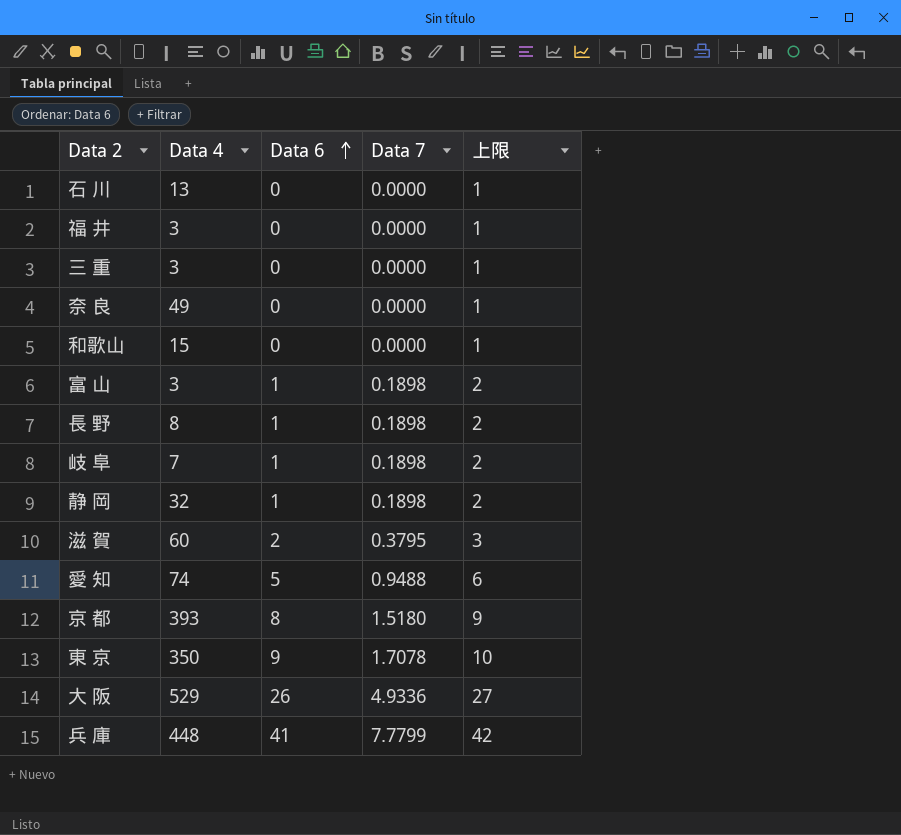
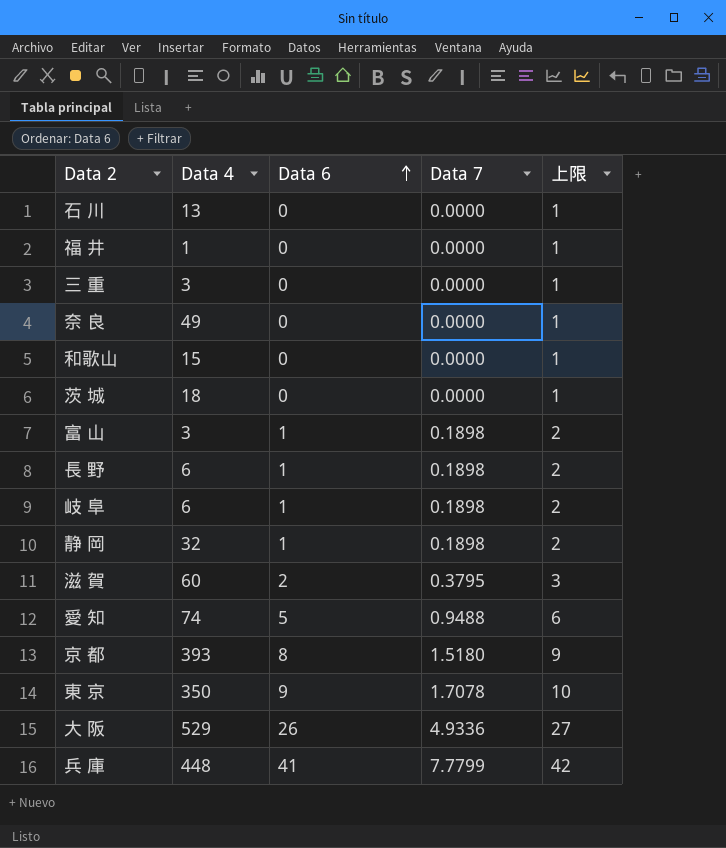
福 井 | Data 4: 3 -> 1
row 茨 城: none -> 18 | 0 | 0.0000 | 1
長 野 | Data 4: 8 -> 6
岐 阜 | Data 4: 7 -> 6

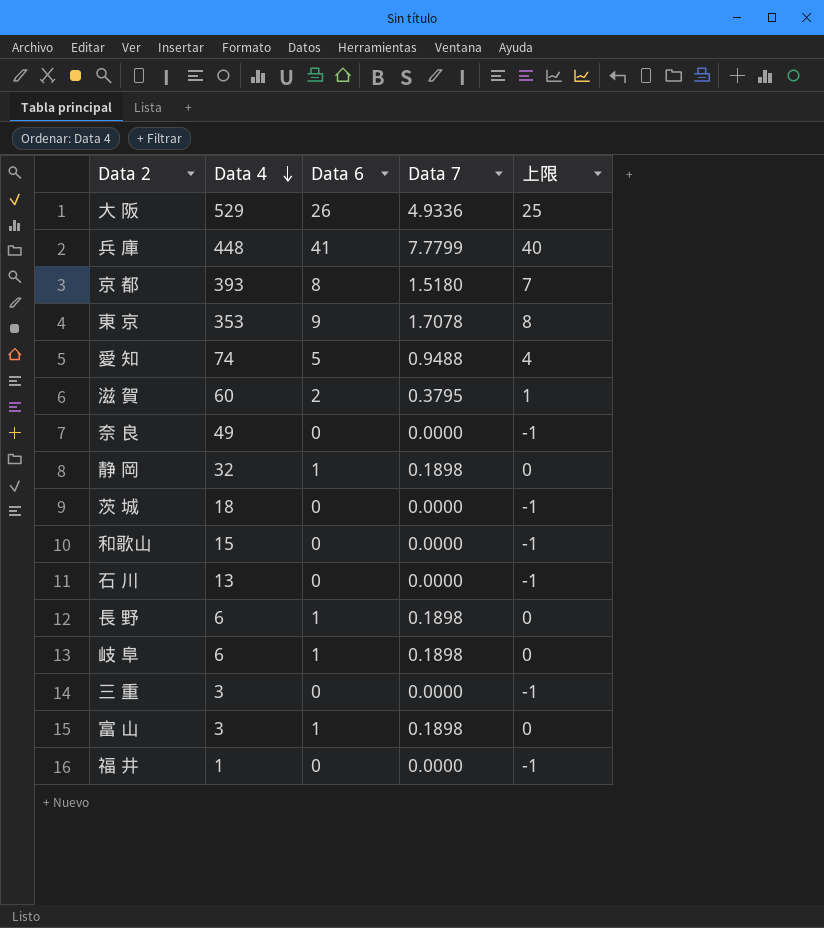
row order: Data 6 ascending -> Data 4 descending
column 上限 | formula: [Data 6] + 1 -> [Data 6] - 1
東 京 | Data 4: 350 -> 353

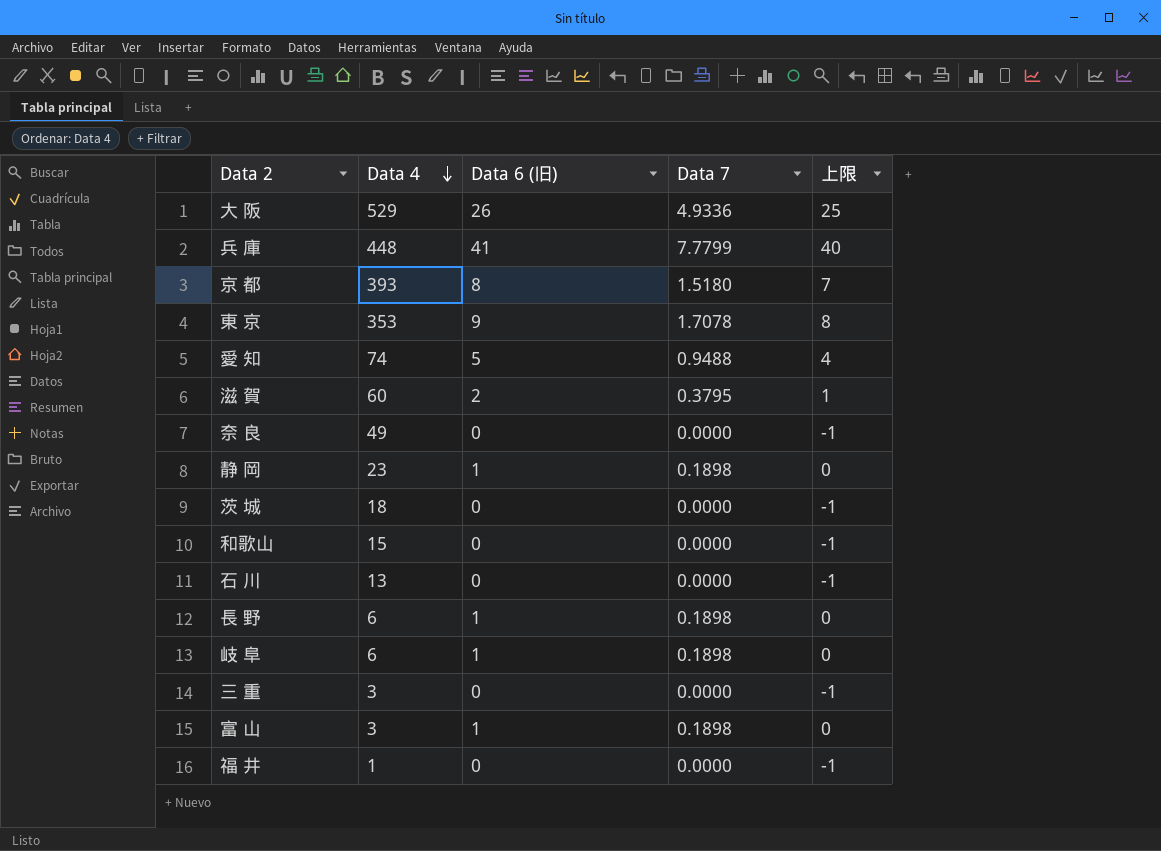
column name: Data 6 -> Data 6 (旧)
静 岡 | Data 4: 32 -> 23

